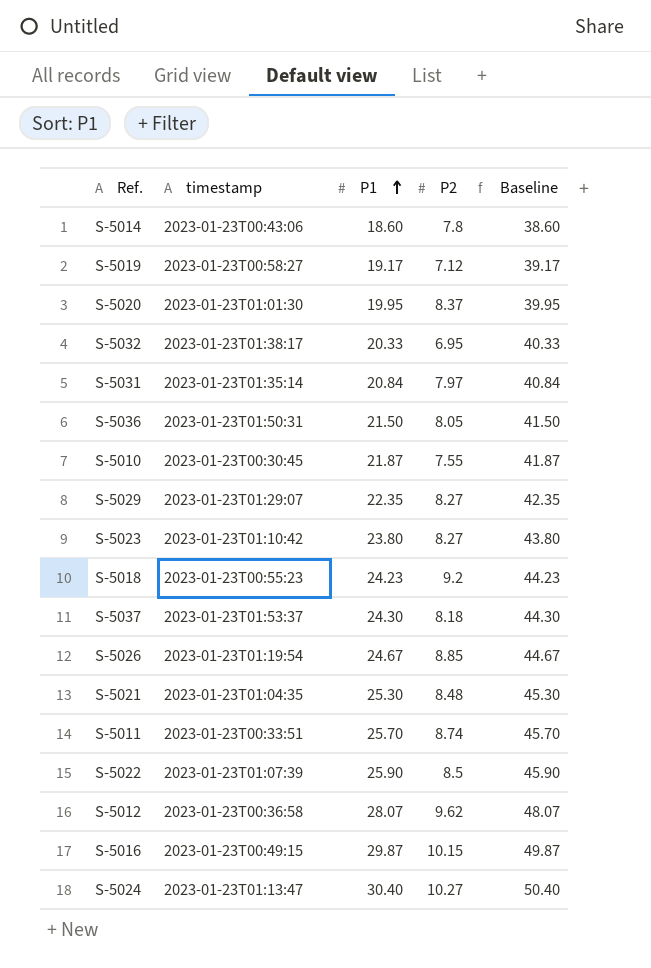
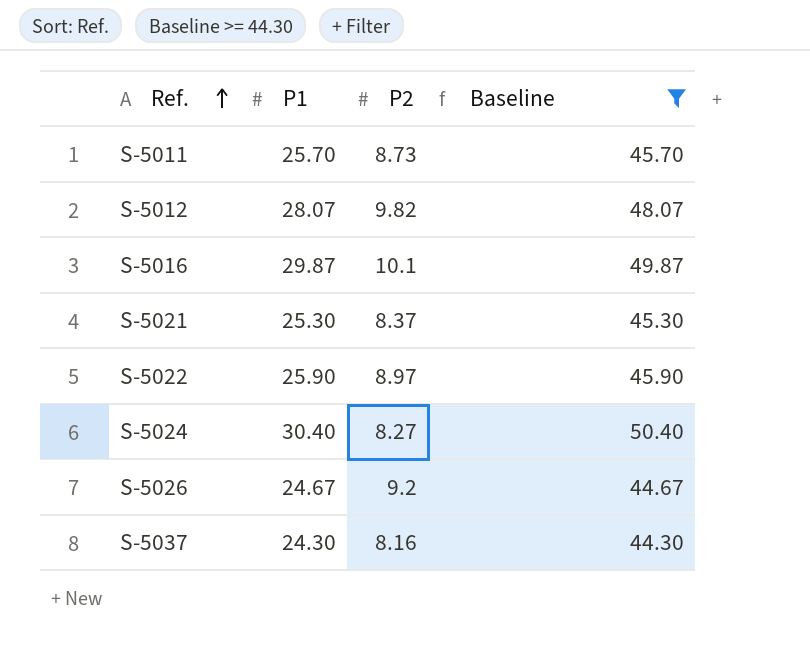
filter: none -> Baseline >= 44.30
row order: P1 ascending -> Ref. ascending
column timestamp | position: 2 -> none
S-5011 | P2: 8.74 -> 8.73
S-5012 | P2: 9.62 -> 9.82
S-5016 | P2: 10.15 -> 10.1
S-5021 | P2: 8.48 -> 8.37
S-5022 | P2: 8.5 -> 8.97
S-5024 | P2: 10.27 -> 8.27
S-5026 | P2: 8.85 -> 9.2
S-5037 | P2: 8.18 -> 8.16

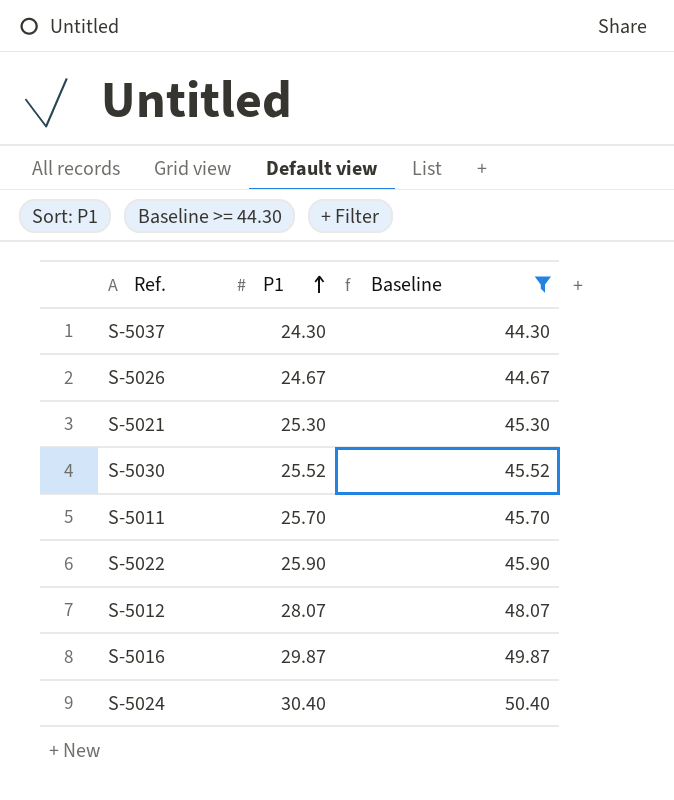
row order: Ref. ascending -> P1 ascending
column P2 | position: 3 -> none
row S-5030: none -> 25.52 | 45.52

